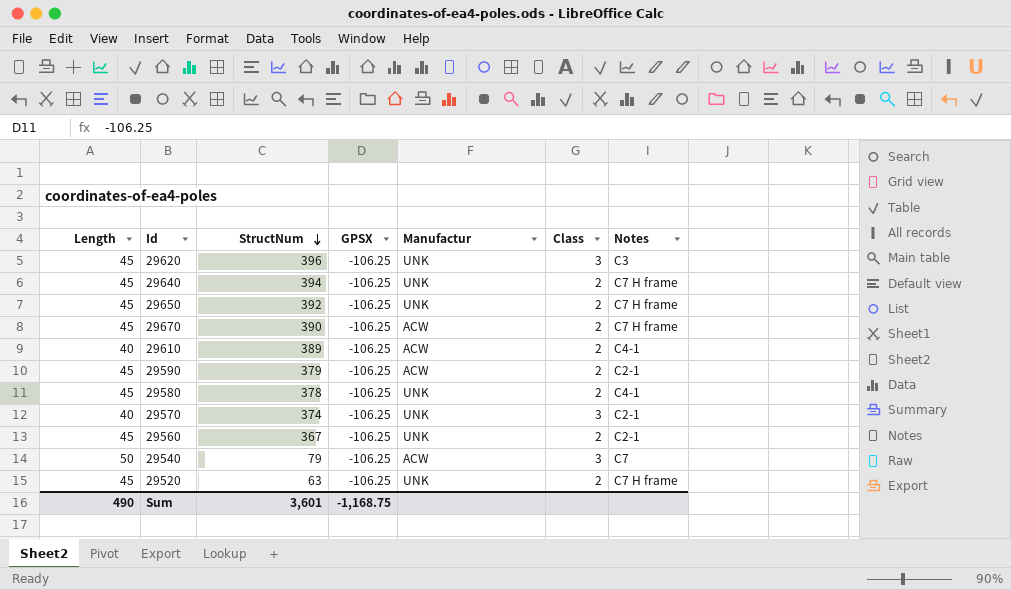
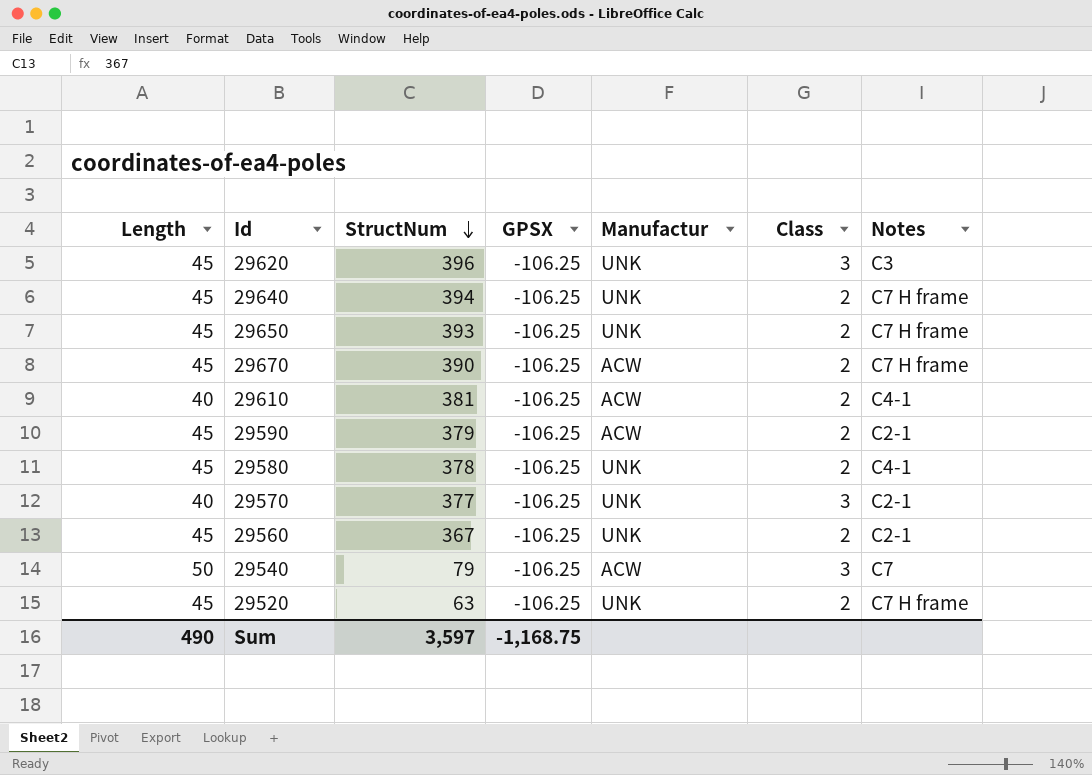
29650 | StructNum: 392 -> 393
29610 | StructNum: 389 -> 381
29570 | StructNum: 374 -> 377
Sum | StructNum: 3,601 -> 3,597

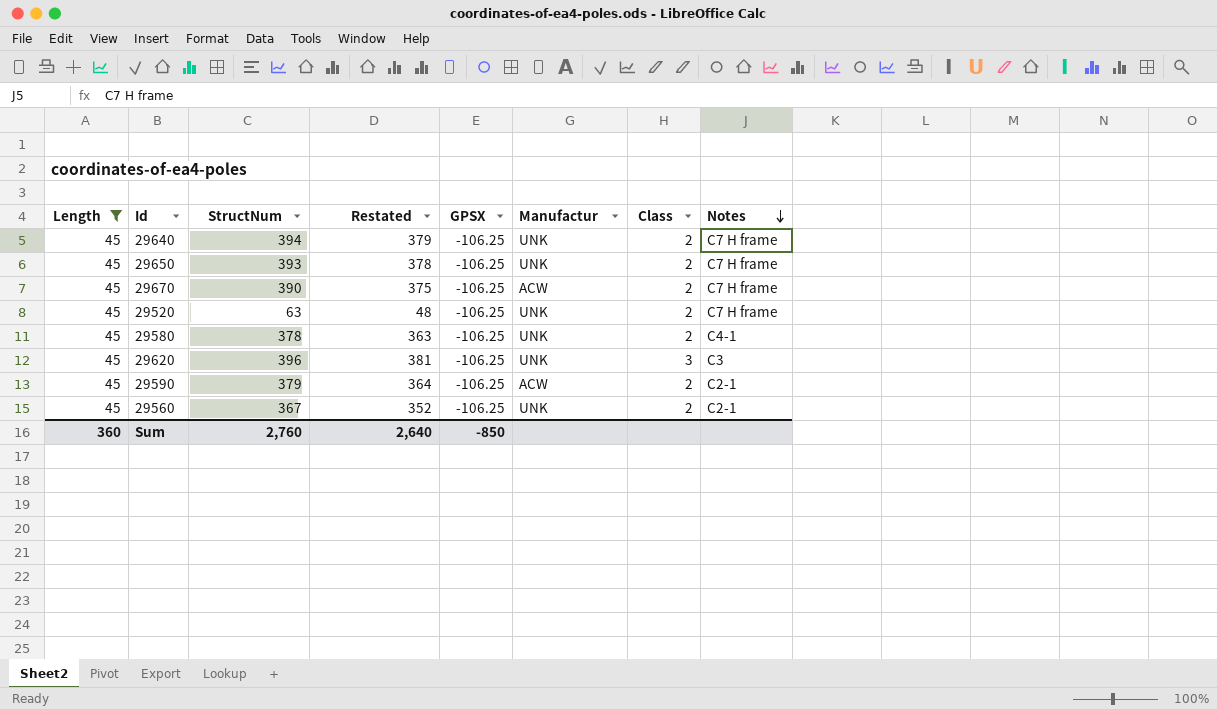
filter: none -> Length = 45
row order: StructNum descending -> Notes descending
column Restated | formula: none -> [StructNum] - 15
Sum | Length: 490 -> 360
Sum | StructNum: 3,597 -> 2,760
Sum | GPSX: -1,168.75 -> -850

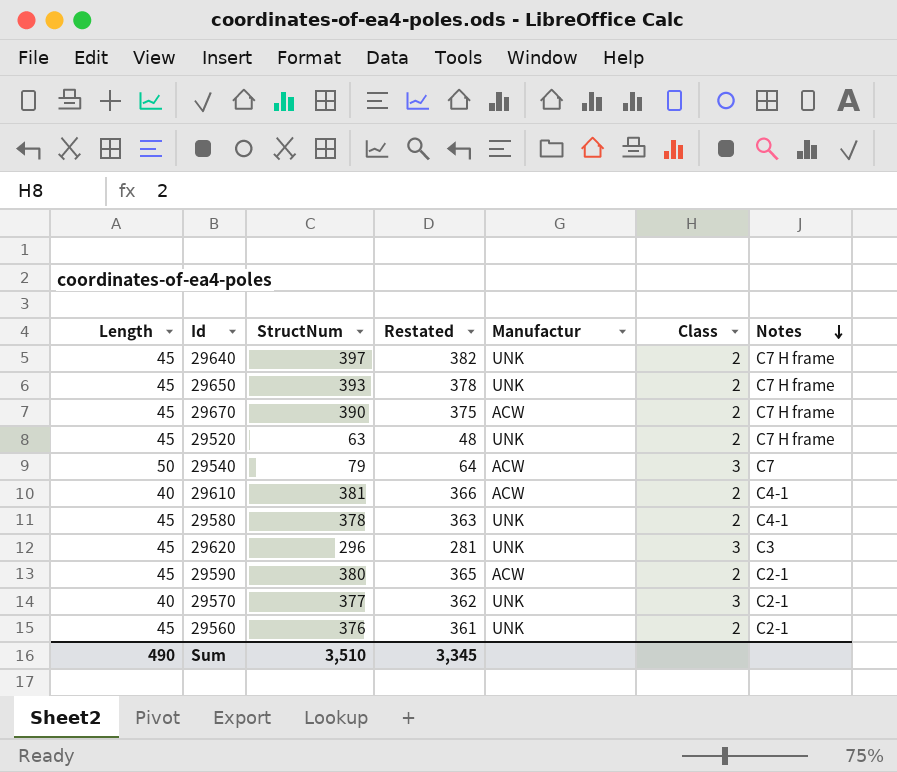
filter: Length = 45 -> none
column GPSX | position: 5 -> none
29640 | StructNum: 394 -> 397
29640 | Restated: 379 -> 382
29620 | StructNum: 396 -> 296
29620 | Restated: 381 -> 281
29590 | StructNum: 379 -> 380
29590 | Restated: 364 -> 365
29560 | StructNum: 367 -> 376
29560 | Restated: 352 -> 361
Sum | Length: 360 -> 490
Sum | StructNum: 2,760 -> 3,510
Sum | Restated: 2,640 -> 3,345

